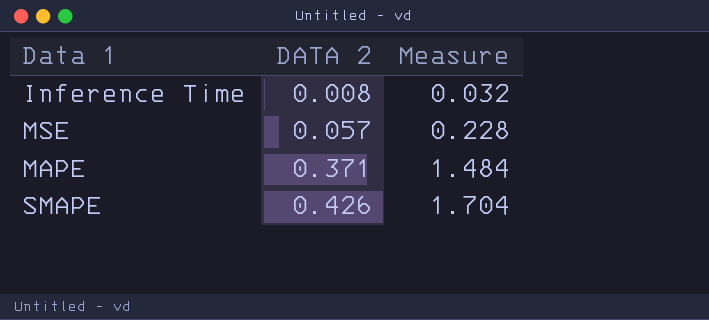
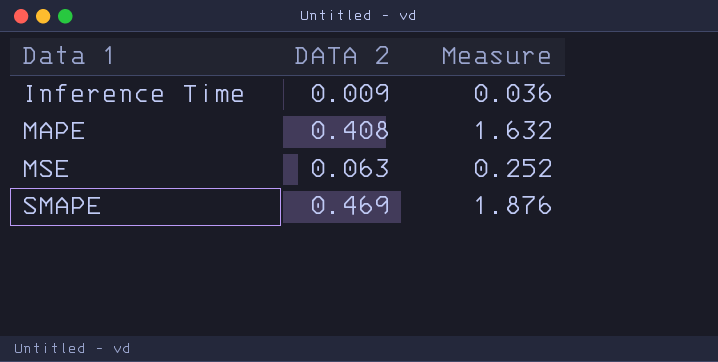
row order: DATA 2 ascending -> Data 1 ascending
Inference Time | DATA 2: 0.008 -> 0.009
Inference Time | Measure: 0.032 -> 0.036
MAPE | DATA 2: 0.371 -> 0.408
MAPE | Measure: 1.484 -> 1.632
MSE | DATA 2: 0.057 -> 0.063
MSE | Measure: 0.228 -> 0.252
SMAPE | DATA 2: 0.426 -> 0.469
SMAPE | Measure: 1.704 -> 1.876

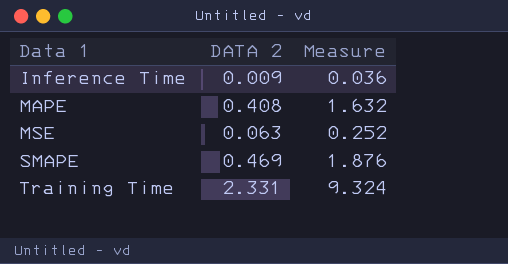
row Training Time: none -> 2.331 | 9.324

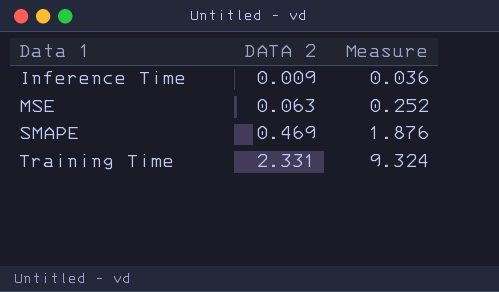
row MAPE: 0.408 | 1.632 -> none

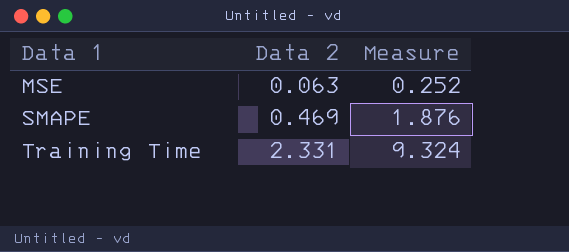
column name: DATA 2 -> Data 2
row Inference Time: 0.009 | 0.036 -> none

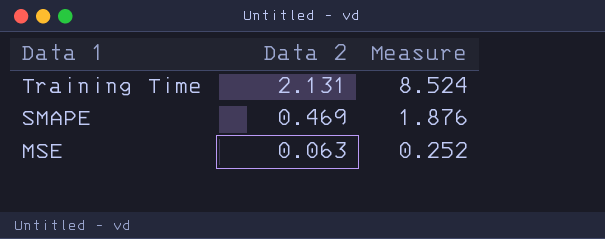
row order: Data 1 ascending -> Data 1 descending
Training Time | Data 2: 2.331 -> 2.131
Training Time | Measure: 9.324 -> 8.524

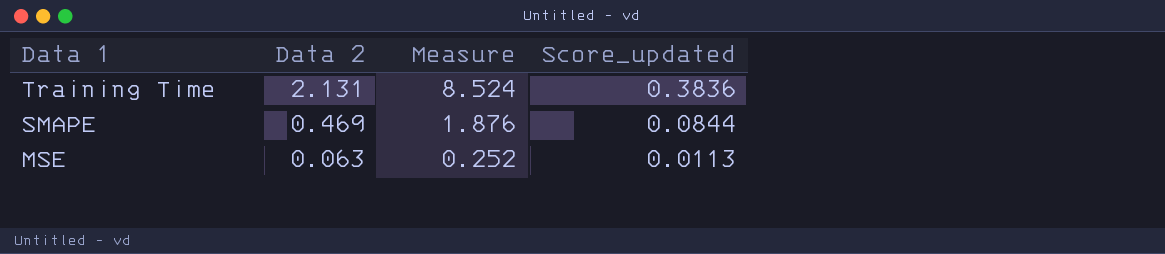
column Score_updated | formula: none -> [Data 2] * 0.18

